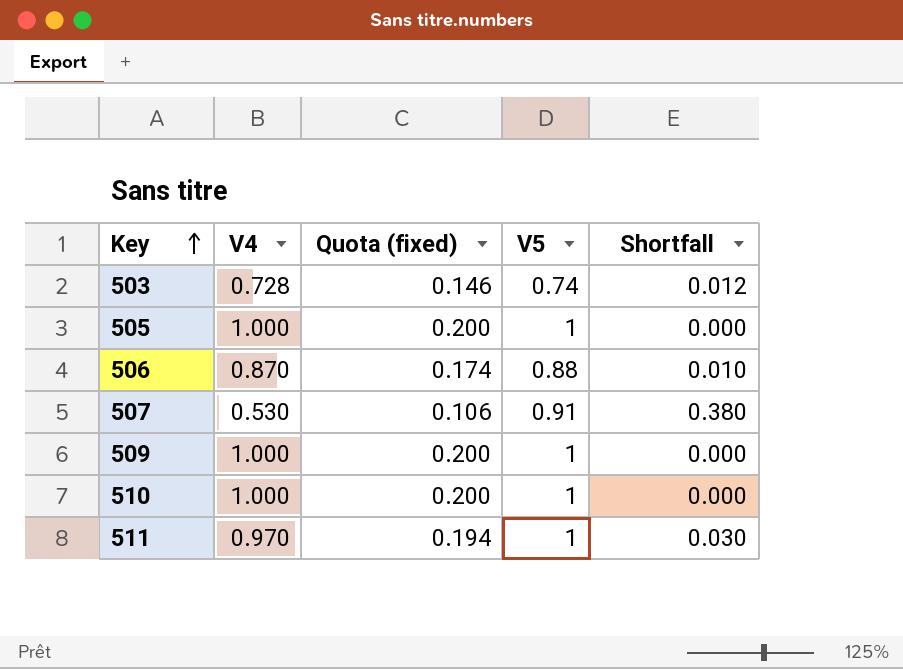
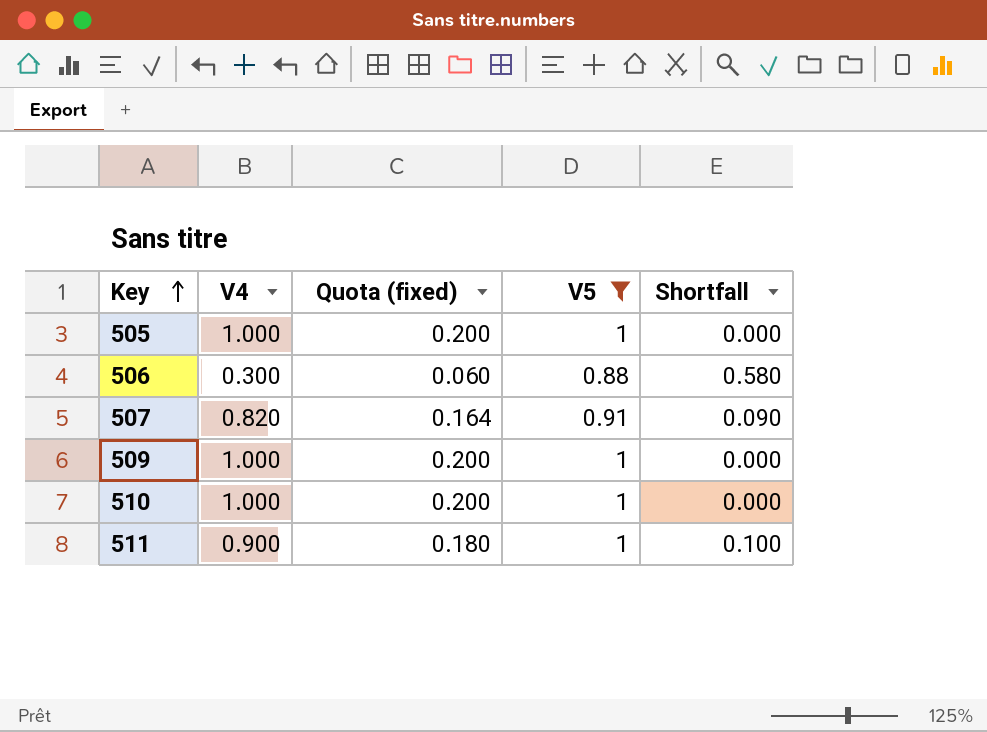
filter: none -> V5 != 0.74
506 | V4: 0.870 -> 0.300
506 | Quota (fixed): 0.174 -> 0.060
506 | Shortfall: 0.010 -> 0.580
507 | V4: 0.530 -> 0.820
507 | Quota (fixed): 0.106 -> 0.164
507 | Shortfall: 0.380 -> 0.090
511 | V4: 0.970 -> 0.900
511 | Quota (fixed): 0.194 -> 0.180
511 | Shortfall: 0.030 -> 0.100

